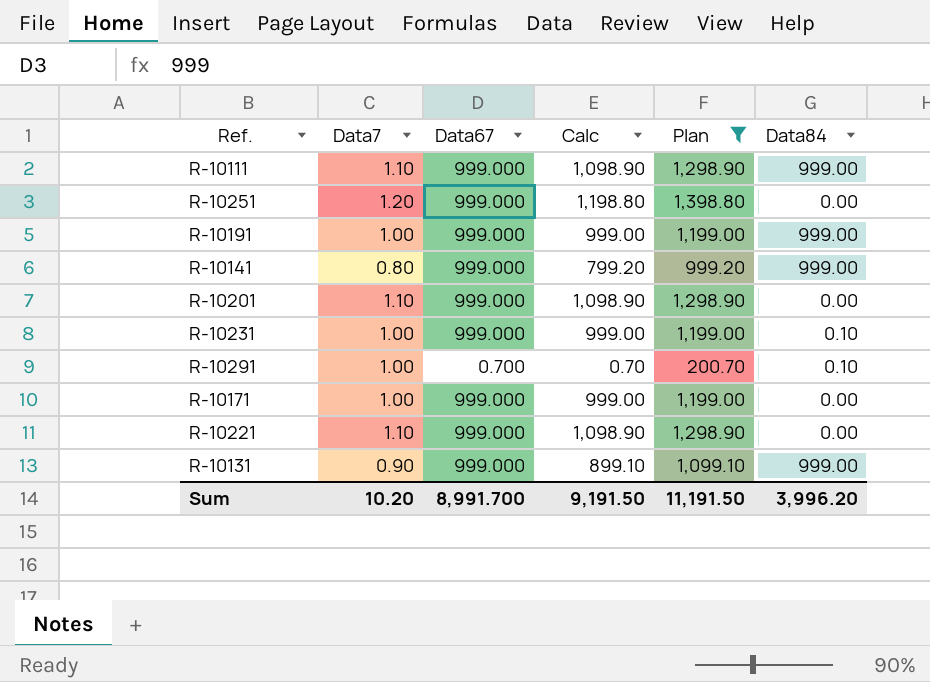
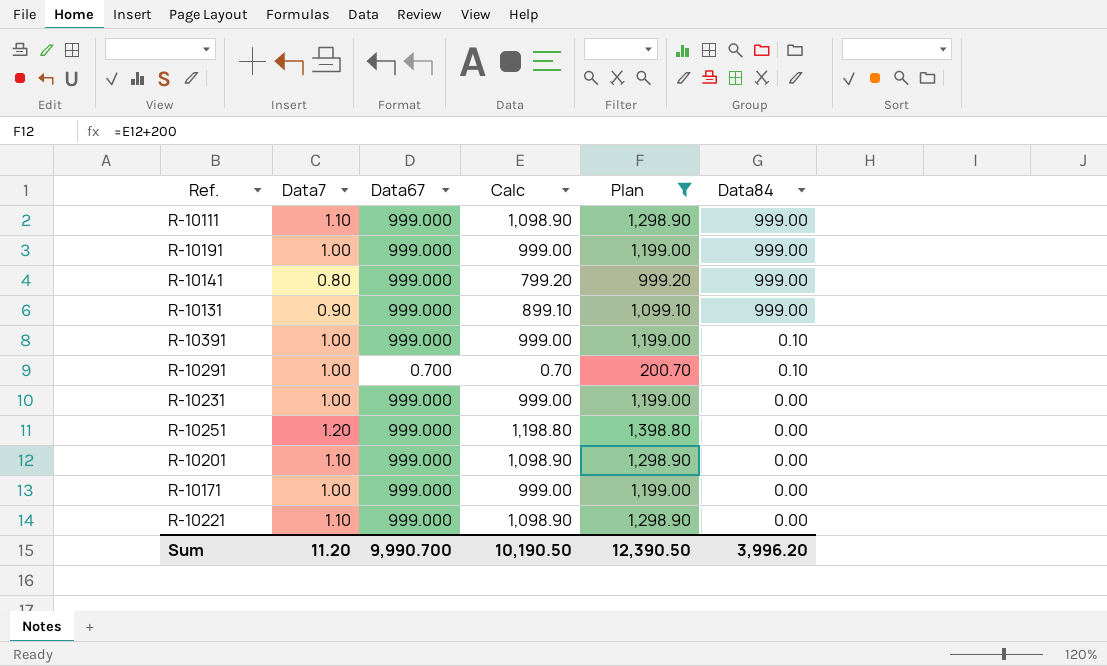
row order: none -> Data84 descending
row R-10391: none -> 1.00 | 999.000 | 999.00 | 1,199.00 | 0.10
R-10231 | Data84: 0.10 -> 0.00
Sum | Data7: 10.20 -> 11.20
Sum | Data67: 8,991.700 -> 9,990.700
Sum | Calc: 9,191.50 -> 10,190.50
Sum | Plan: 11,191.50 -> 12,390.50

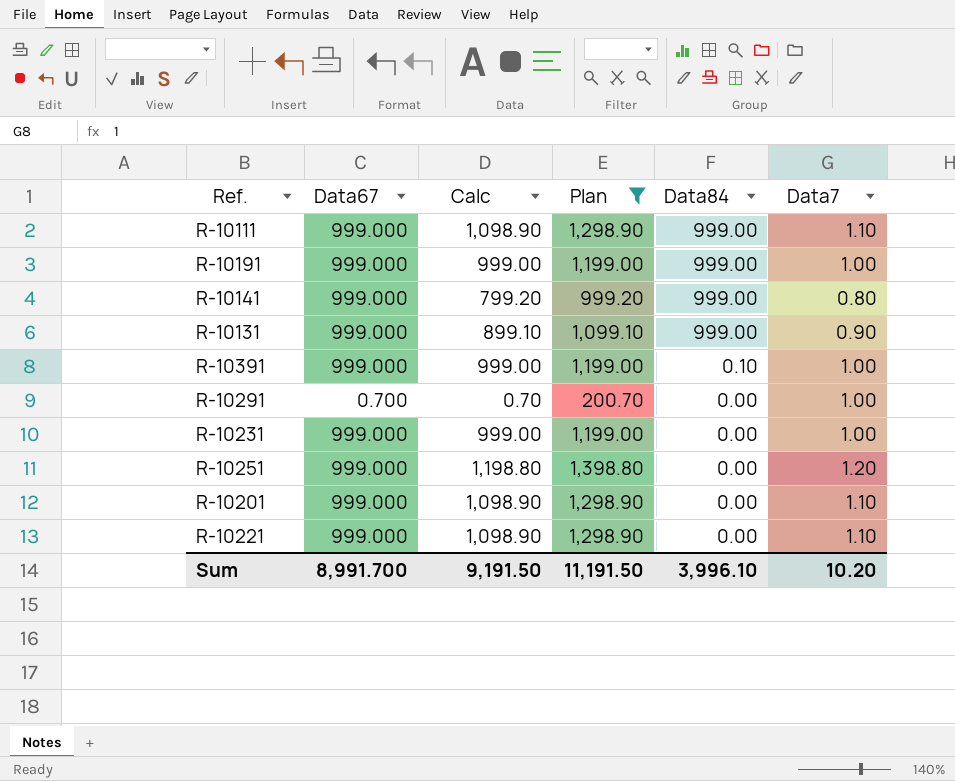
column Data7 | position: 2 -> 6
row R-10171: 1.00 | 999.000 | 999.00 | 1,199.00 | 0.00 -> none
R-10291 | Data84: 0.10 -> 0.00
Sum | Data67: 9,990.700 -> 8,991.700
Sum | Calc: 10,190.50 -> 9,191.50
Sum | Plan: 12,390.50 -> 11,191.50
Sum | Data84: 3,996.20 -> 3,996.10
Sum | Data7: 11.20 -> 10.20

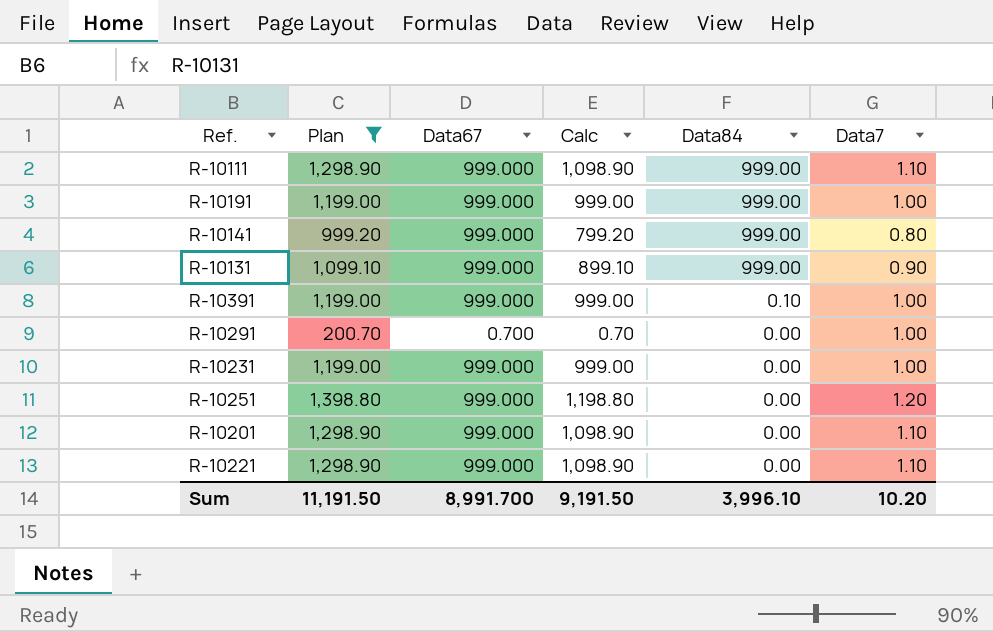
column Plan | position: 4 -> 2

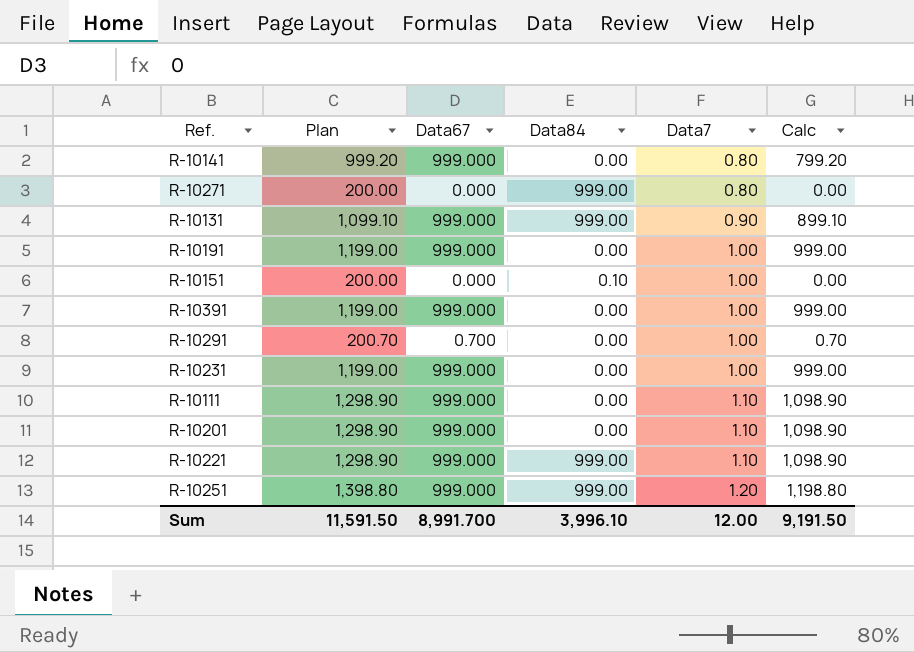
filter: Plan != 200.00 -> none
row order: Data84 descending -> Data7 ascending
column Calc | position: 4 -> 6
R-10141 | Data84: 999.00 -> 0.00
R-10191 | Data84: 999.00 -> 0.00
R-10391 | Data84: 0.10 -> 0.00
R-10111 | Data84: 999.00 -> 0.00
R-10221 | Data84: 0.00 -> 999.00
R-10251 | Data84: 0.00 -> 999.00
Sum | Plan: 11,191.50 -> 11,591.50
Sum | Data7: 10.20 -> 12.00

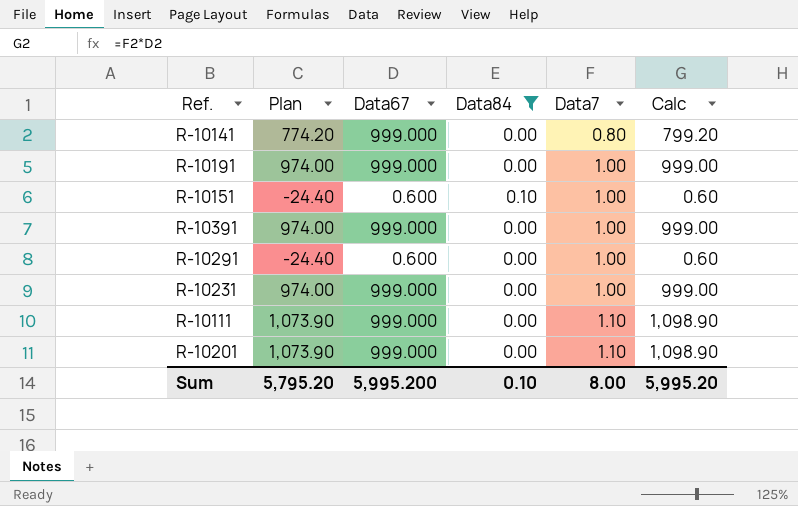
filter: none -> Data84 != 999.00
column Plan | formula: [Calc] + 200 -> [Calc] - 25
R-10151 | Data67: 0.000 -> 0.600
R-10151 | Calc: 0.00 -> 0.60
R-10291 | Data67: 0.700 -> 0.600
R-10291 | Calc: 0.70 -> 0.60
Sum | Plan: 11,591.50 -> 5,795.20
Sum | Data67: 8,991.700 -> 5,995.200
Sum | Data84: 3,996.10 -> 0.10
Sum | Data7: 12.00 -> 8.00
Sum | Calc: 9,191.50 -> 5,995.20

